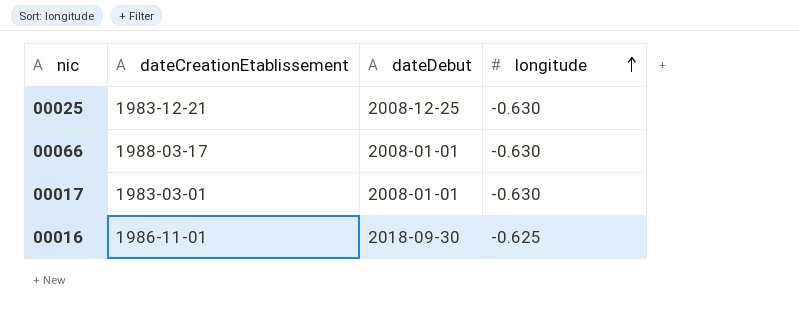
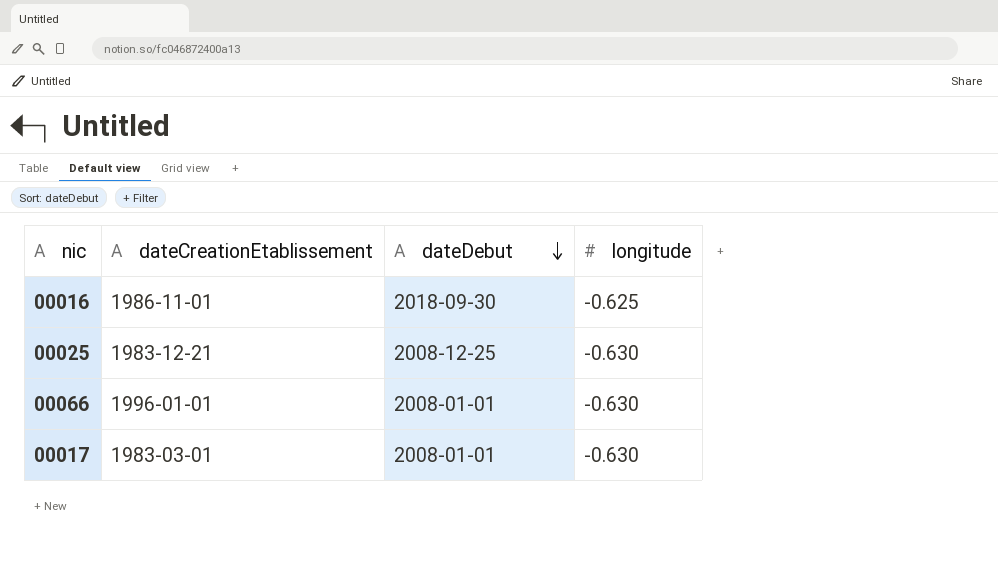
row order: longitude ascending -> dateDebut descending
00066 | dateCreationEtablissement: 1988-03-17 -> 1996-01-01

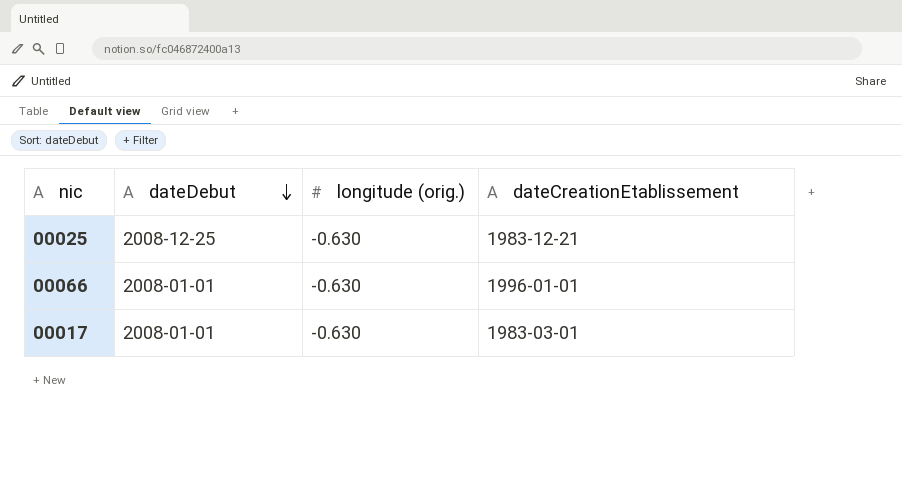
column name: longitude -> longitude (orig.)
column dateCreationEtablissement | position: 2 -> 4
row 00016: 1986-11-01 | 2018-09-30 | -0.625 -> none

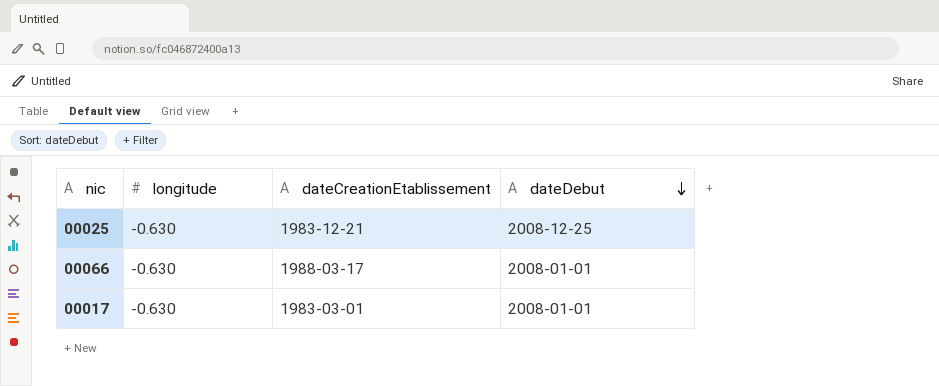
column name: longitude (orig.) -> longitude
column dateDebut | position: 2 -> 4
00066 | dateCreationEtablissement: 1996-01-01 -> 1988-03-17

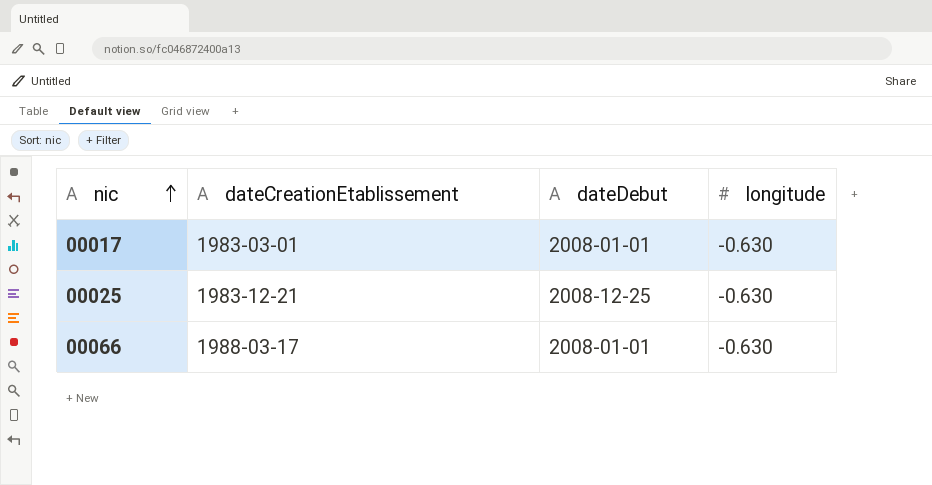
row order: dateDebut descending -> nic ascending
column longitude | position: 2 -> 4

